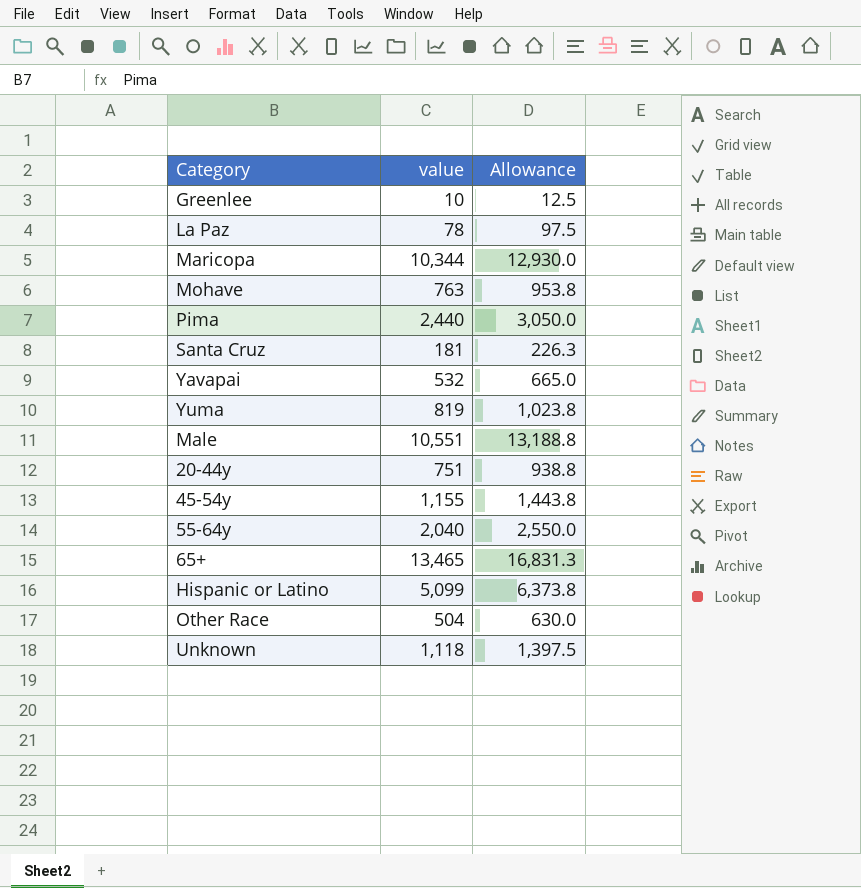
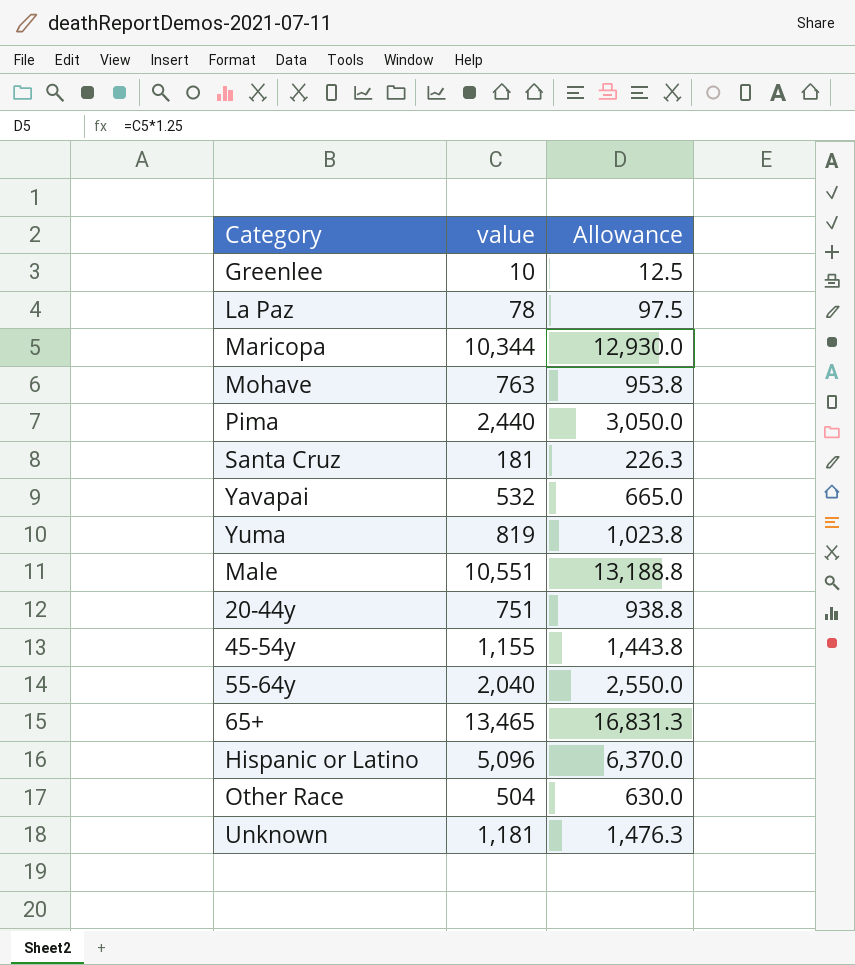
Hispanic or Latino | value: 5,099 -> 5,096
Hispanic or Latino | Allowance: 6,373.8 -> 6,370.0
Unknown | value: 1,118 -> 1,181
Unknown | Allowance: 1,397.5 -> 1,476.3

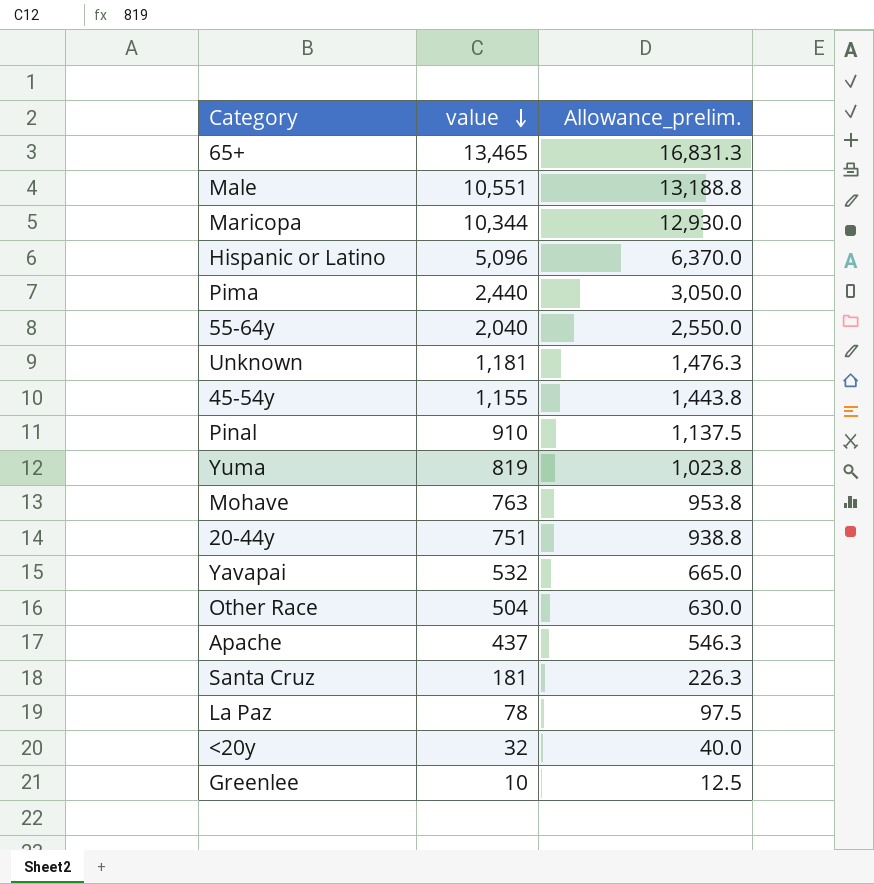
row order: none -> value descending
column name: Allowance -> Allowance_prelim.
row Pinal: none -> 910 | 1,137.5
row Apache: none -> 437 | 546.3
row <20y: none -> 32 | 40.0

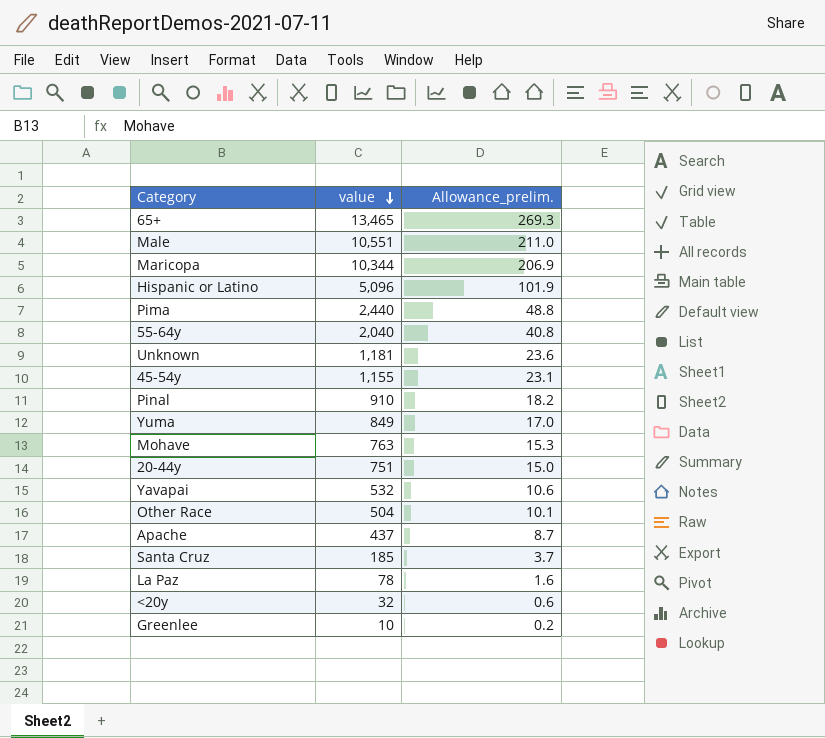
column Allowance_prelim. | formula: [value] * 1.25 -> [value] * 0.02
Yuma | value: 819 -> 849
Santa Cruz | value: 181 -> 185

